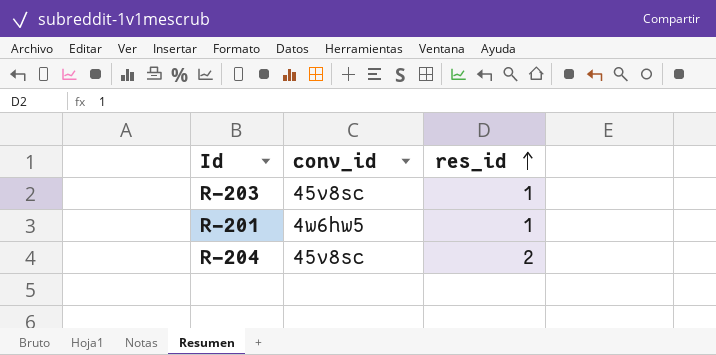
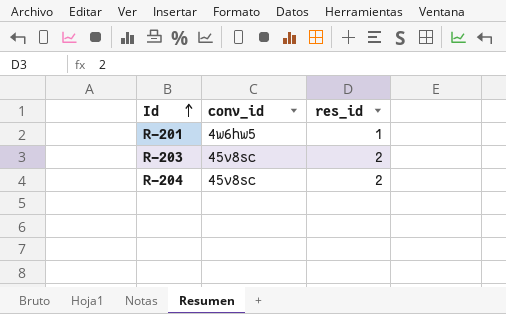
row order: res_id ascending -> Id ascending
R-203 | res_id: 1 -> 2

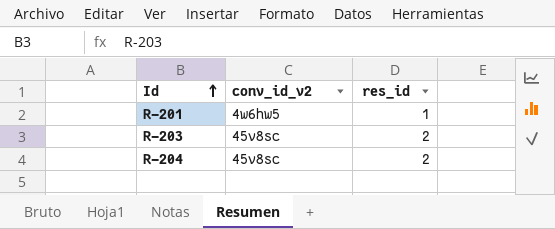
column name: conv_id -> conv_id_v2

